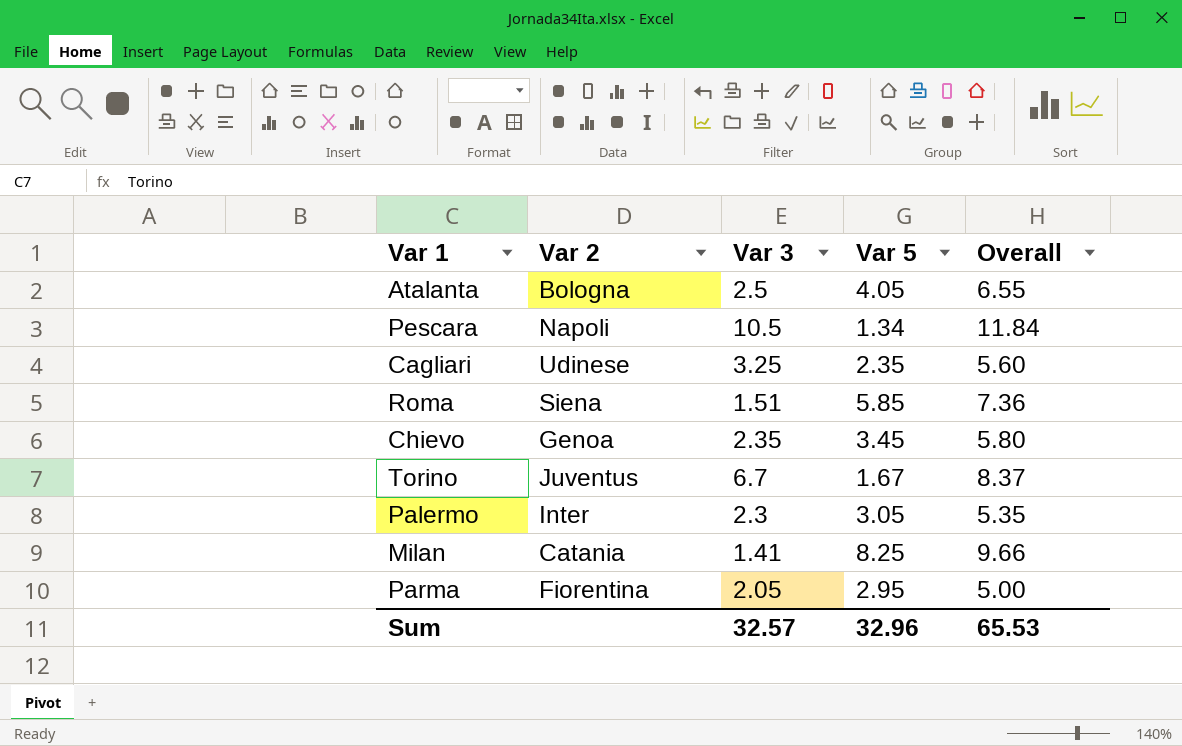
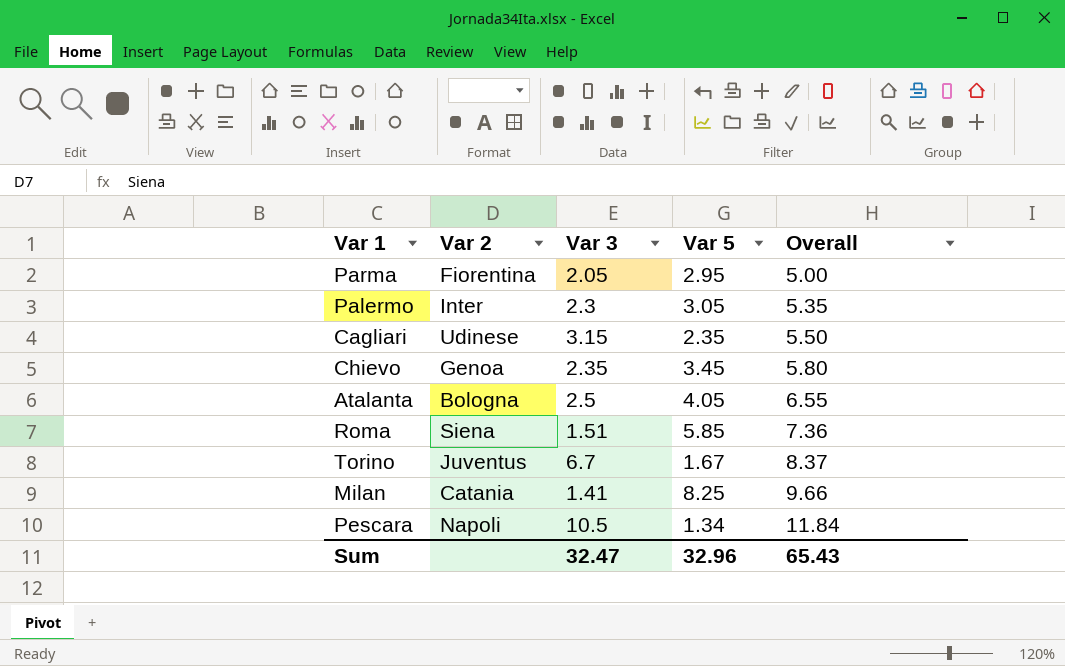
row order: none -> Overall ascending
Cagliari | Var 3: 3.25 -> 3.15
Cagliari | Overall: 5.60 -> 5.50
Sum | Var 3: 32.57 -> 32.47
Sum | Overall: 65.53 -> 65.43

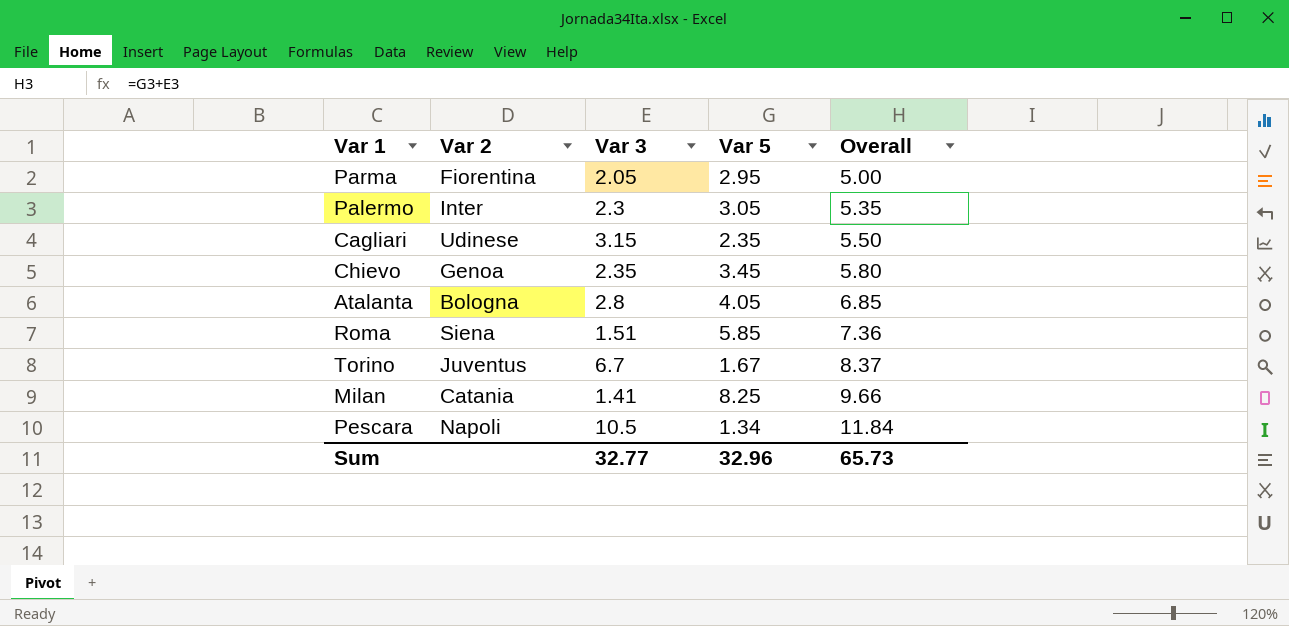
Atalanta | Var 3: 2.5 -> 2.8
Atalanta | Overall: 6.55 -> 6.85
Sum | Var 3: 32.47 -> 32.77
Sum | Overall: 65.43 -> 65.73

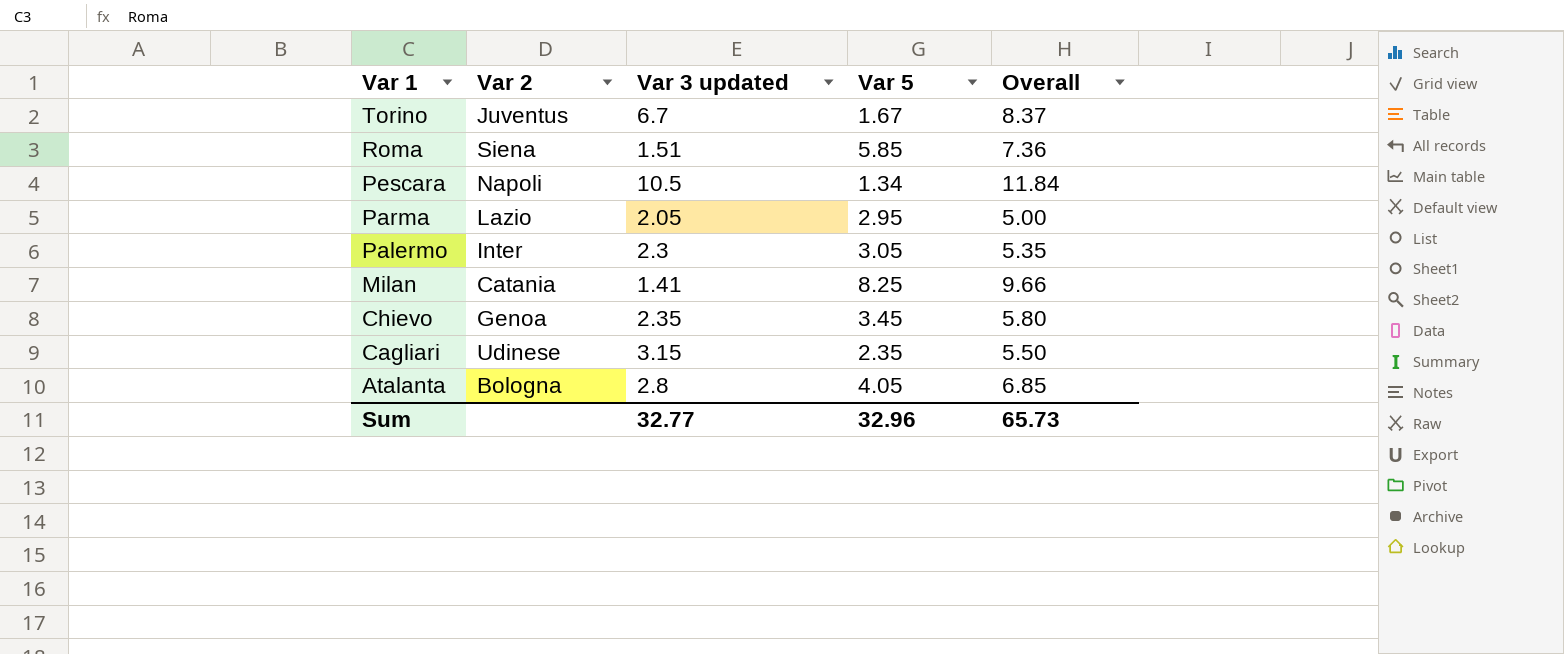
row order: Overall ascending -> Var 1 descending
column name: Var 3 -> Var 3 updated
Parma | Var 2: Fiorentina -> Lazio

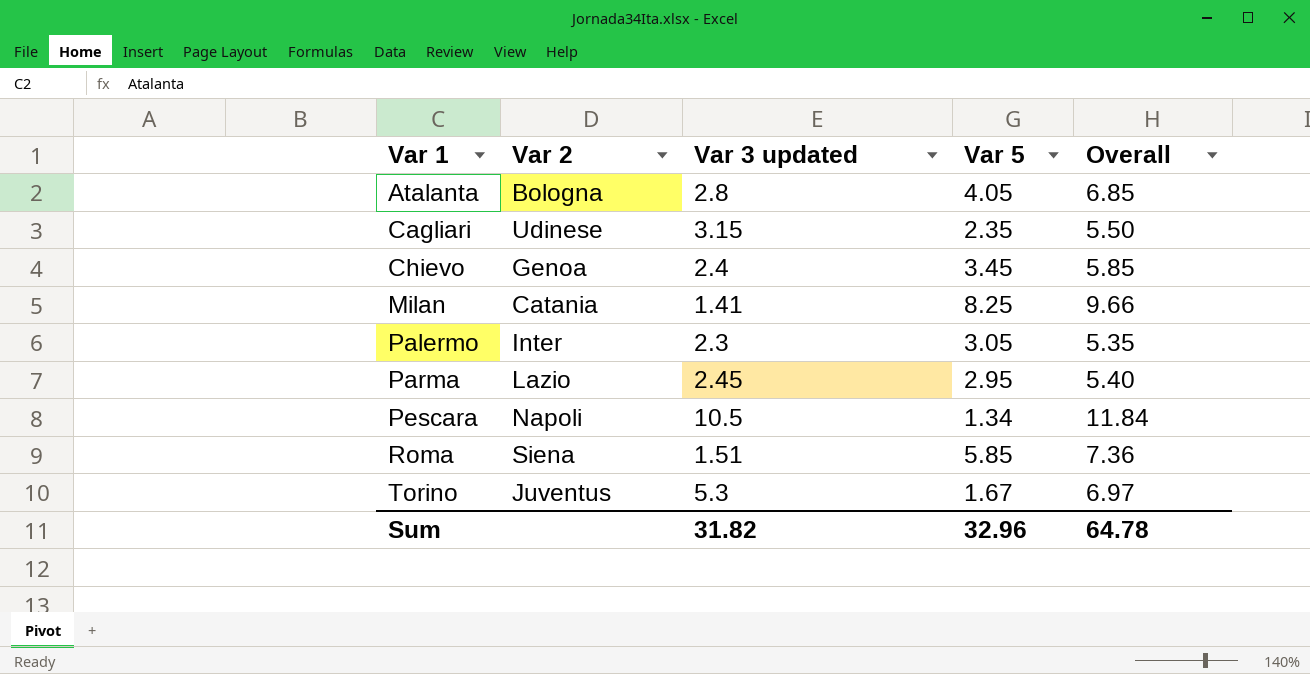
row order: Var 1 descending -> Var 1 ascending
Chievo | Var 3 updated: 2.35 -> 2.4
Chievo | Overall: 5.80 -> 5.85
Parma | Var 3 updated: 2.05 -> 2.45
Parma | Overall: 5.00 -> 5.40
Torino | Var 3 updated: 6.7 -> 5.3
Torino | Overall: 8.37 -> 6.97
Sum | Var 3 updated: 32.77 -> 31.82
Sum | Overall: 65.73 -> 64.78

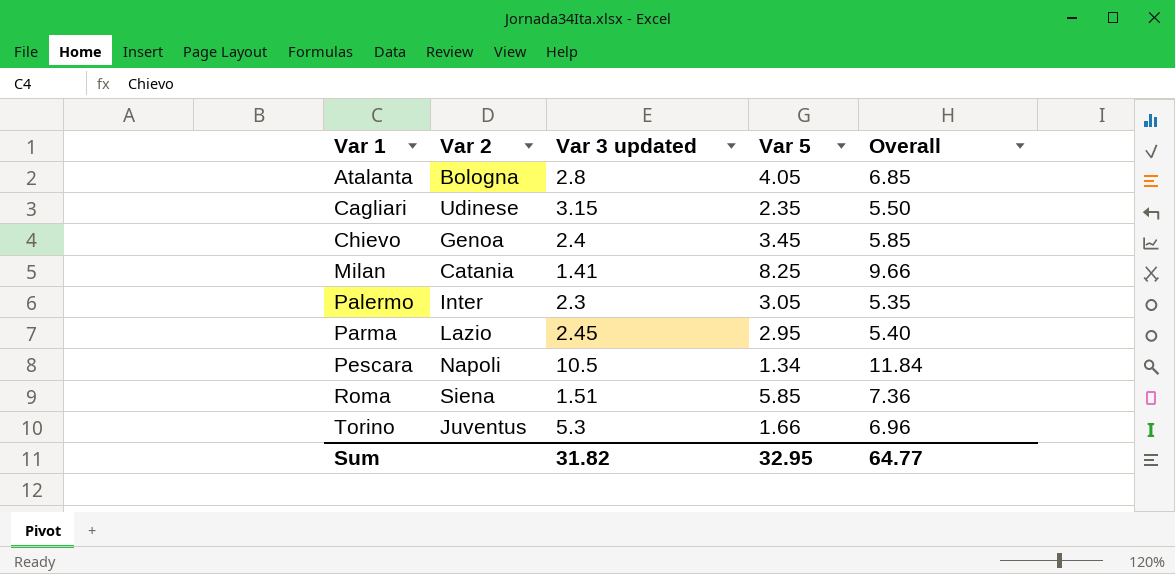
Torino | Var 5: 1.67 -> 1.66
Torino | Overall: 6.97 -> 6.96
Sum | Var 5: 32.96 -> 32.95
Sum | Overall: 64.78 -> 64.77

